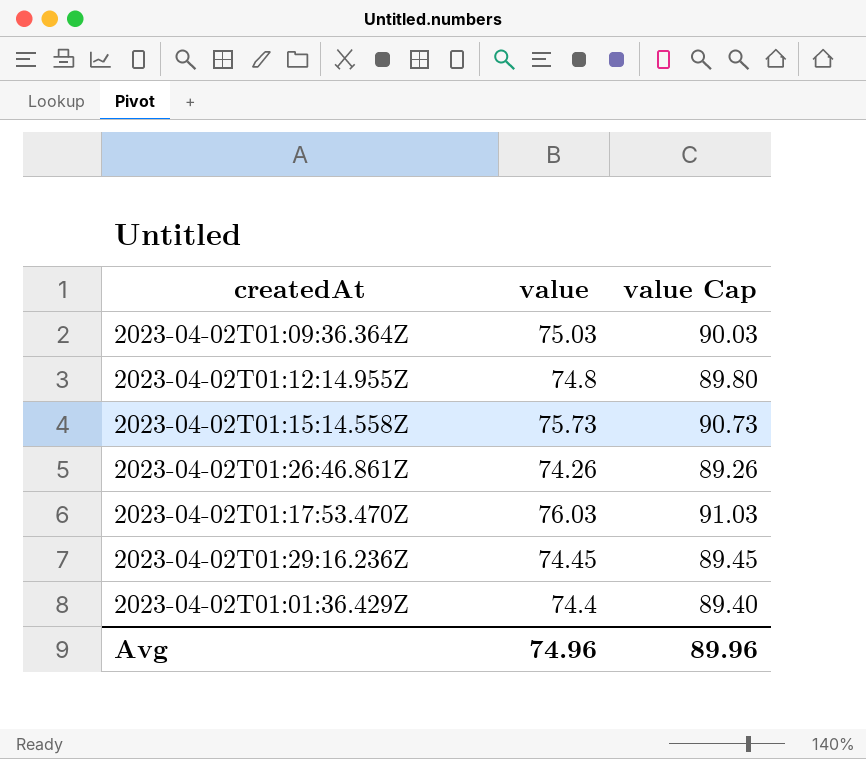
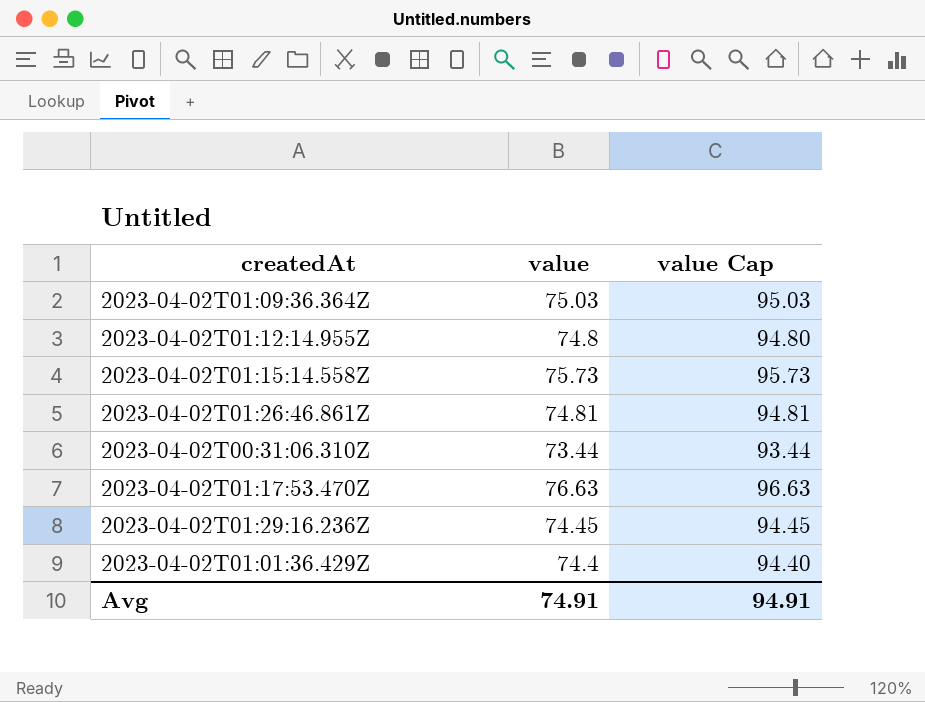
column value Cap | formula: [value] + 15 -> [value] + 20
2023-04-02T01:26:46.861Z | value: 74.26 -> 74.81
row 2023-04-02T00:31:06.310Z: none -> 73.44 | 93.44
2023-04-02T01:17:53.470Z | value: 76.03 -> 76.63
Avg | value: 74.96 -> 74.91
Avg | value Cap: 89.96 -> 94.91

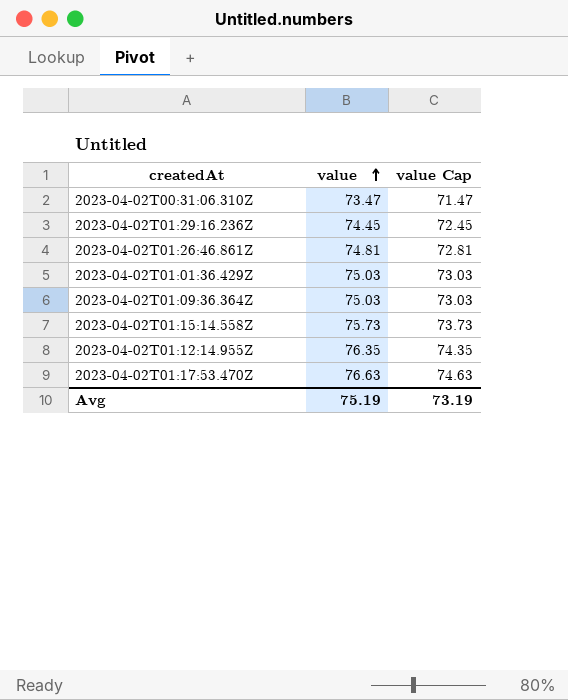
row order: none -> value ascending
column value Cap | formula: [value] + 20 -> [value] - 2
2023-04-02T00:31:06.310Z | value: 73.44 -> 73.47
2023-04-02T01:01:36.429Z | value: 74.4 -> 75.03
2023-04-02T01:12:14.955Z | value: 74.8 -> 76.35
Avg | value: 74.91 -> 75.19
Avg | value Cap: 94.91 -> 73.19

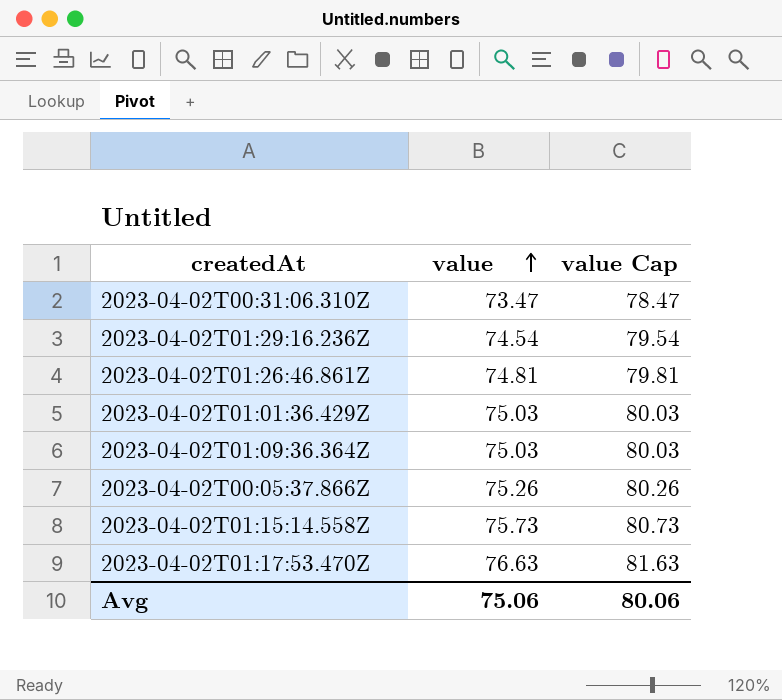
column value Cap | formula: [value] - 2 -> [value] + 5
row 2023-04-02T01:12:14.955Z: 76.35 | 74.35 -> none
2023-04-02T01:29:16.236Z | value: 74.45 -> 74.54
row 2023-04-02T00:05:37.866Z: none -> 75.26 | 80.26
Avg | value: 75.19 -> 75.06
Avg | value Cap: 73.19 -> 80.06

